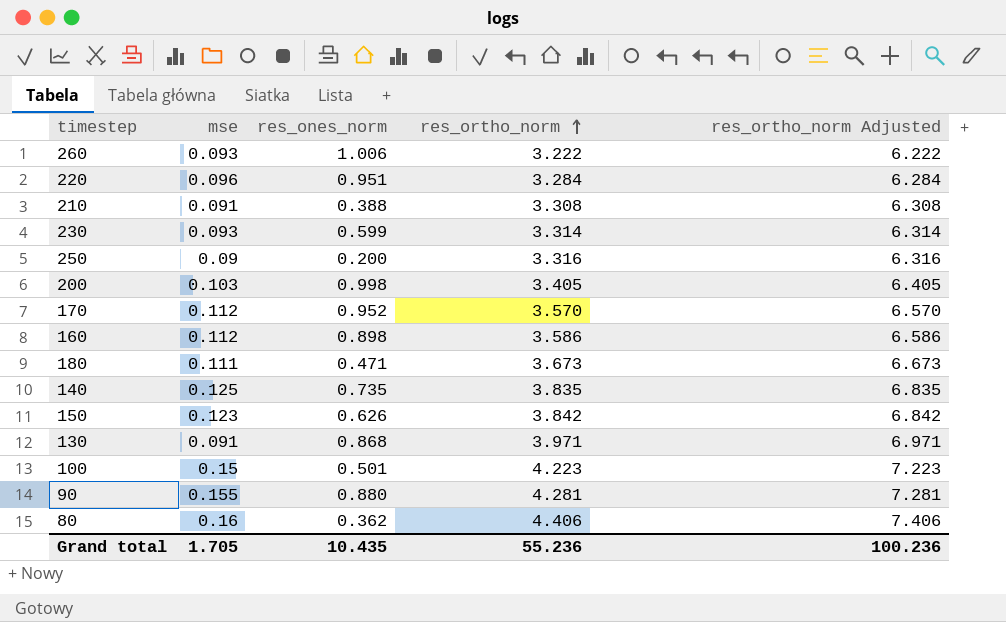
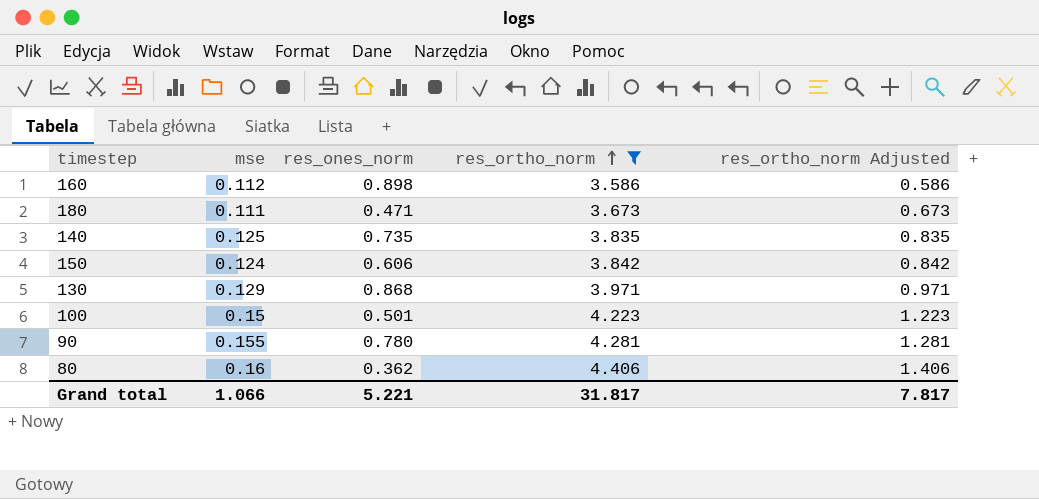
filter: none -> res_ortho_norm >= 3.586
column res_ortho_norm Adjusted | formula: [res_ortho_norm] + 3 -> [res_ortho_norm] - 3
150 | mse: 0.123 -> 0.124
150 | res_ones_norm: 0.626 -> 0.606
130 | mse: 0.091 -> 0.129
90 | res_ones_norm: 0.880 -> 0.780
Grand total | mse: 1.705 -> 1.066
Grand total | res_ones_norm: 10.435 -> 5.221
Grand total | res_ortho_norm: 55.236 -> 31.817
Grand total | res_ortho_norm Adjusted: 100.236 -> 7.817

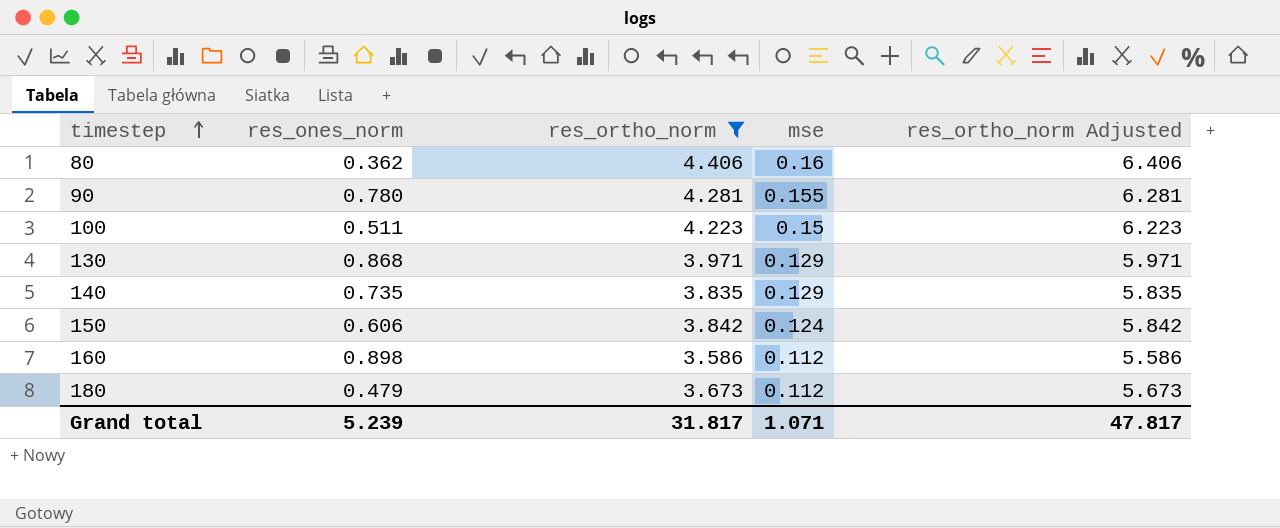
row order: res_ortho_norm ascending -> timestep ascending
column mse | position: 2 -> 4
column res_ortho_norm Adjusted | formula: [res_ortho_norm] - 3 -> [res_ortho_norm] + 2
100 | res_ones_norm: 0.501 -> 0.511
140 | mse: 0.125 -> 0.129
180 | res_ones_norm: 0.471 -> 0.479
180 | mse: 0.111 -> 0.112
Grand total | res_ones_norm: 5.221 -> 5.239
Grand total | mse: 1.066 -> 1.071
Grand total | res_ortho_norm Adjusted: 7.817 -> 47.817

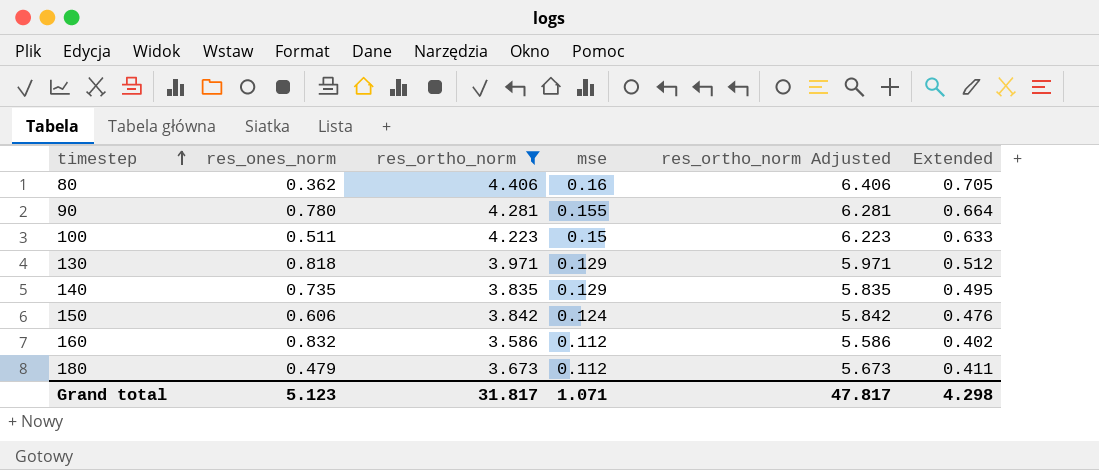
column Extended | formula: none -> [res_ortho_norm] * [mse]
130 | res_ones_norm: 0.868 -> 0.818
160 | res_ones_norm: 0.898 -> 0.832
Grand total | res_ones_norm: 5.239 -> 5.123

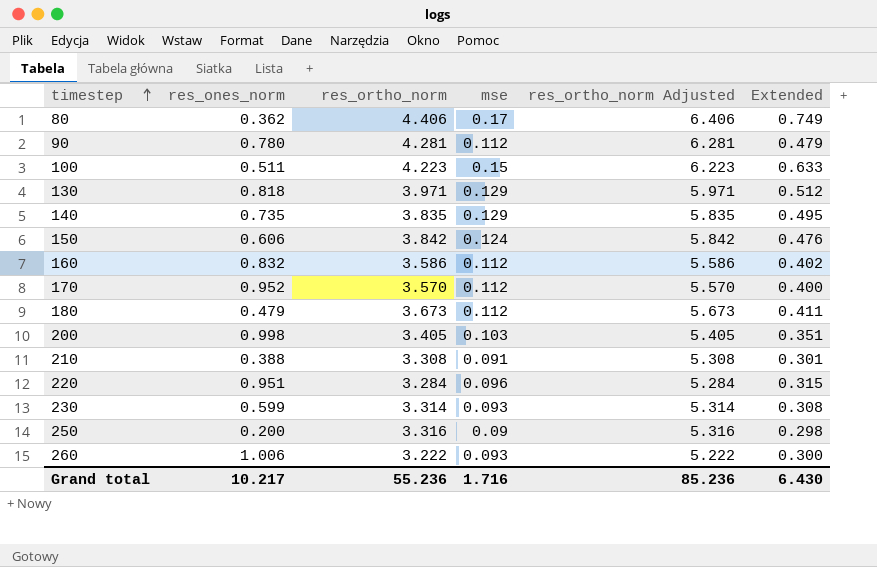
filter: res_ortho_norm >= 3.586 -> none
80 | mse: 0.16 -> 0.17
80 | Extended: 0.705 -> 0.749
90 | mse: 0.155 -> 0.112
90 | Extended: 0.664 -> 0.479
Grand total | res_ones_norm: 5.123 -> 10.217
Grand total | res_ortho_norm: 31.817 -> 55.236
Grand total | mse: 1.071 -> 1.716
Grand total | res_ortho_norm Adjusted: 47.817 -> 85.236
Grand total | Extended: 4.298 -> 6.430

